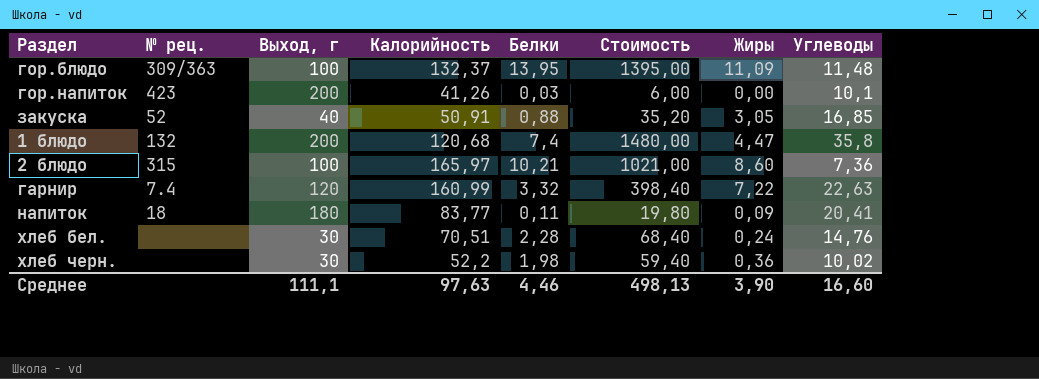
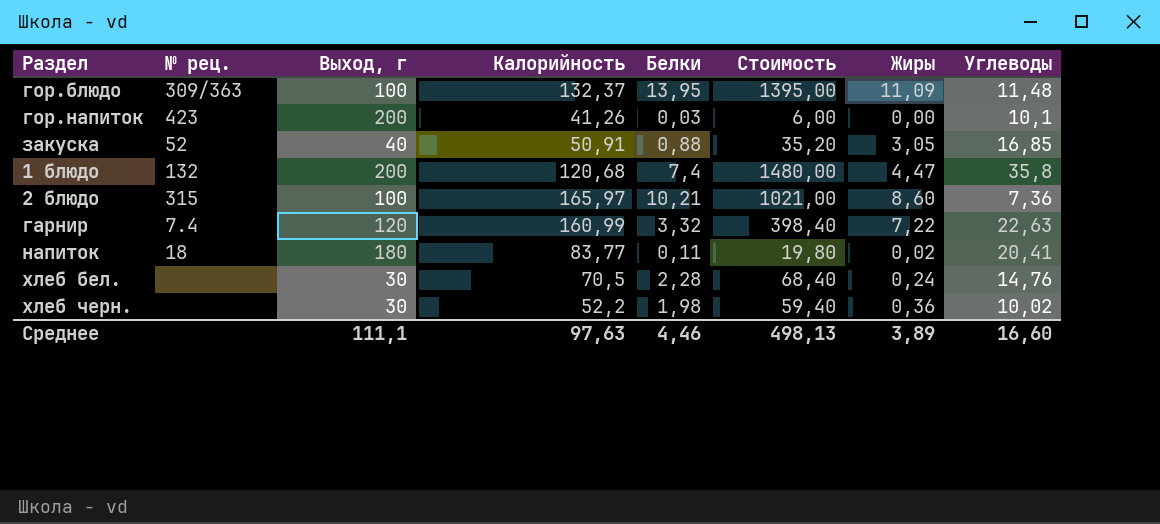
напиток | Жиры: 0,09 -> 0,02
хлеб бел. | Калорийность: 70,51 -> 70,5
Среднее | Жиры: 3,90 -> 3,89

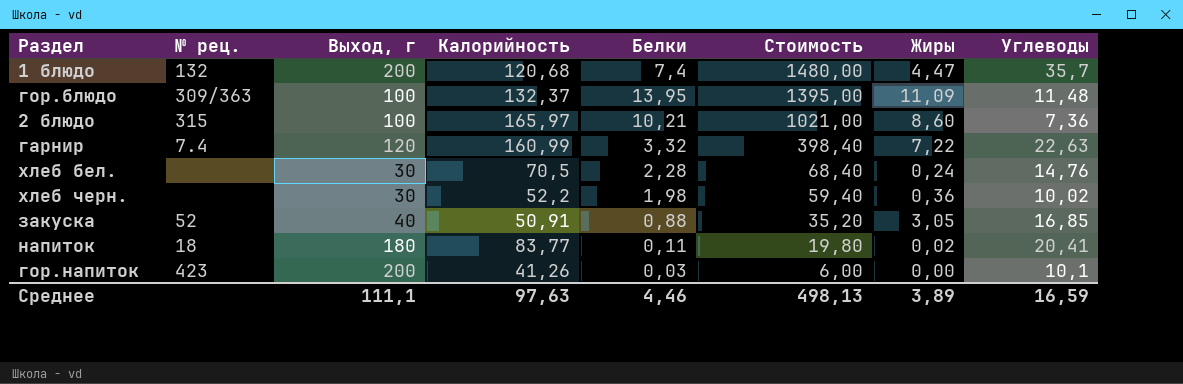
row order: none -> Стоимость descending
1 блюдо | Углеводы: 35,8 -> 35,7
Среднее | Углеводы: 16,60 -> 16,59

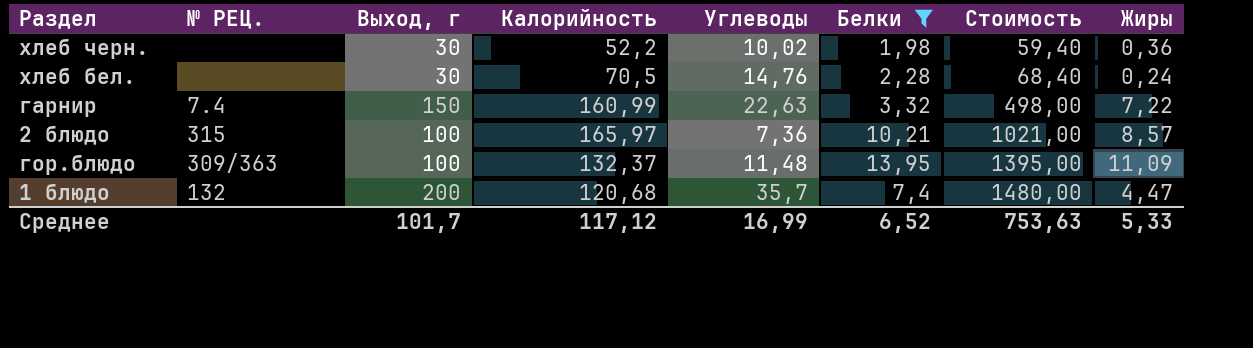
filter: none -> Белки >= 1,98
row order: Стоимость descending -> Стоимость ascending
column name: № рец. -> № РЕЦ.
column Углеводы | position: 8 -> 5
гарнир | Выход, г: 120 -> 150
гарнир | Стоимость: 398,40 -> 498,00
2 блюдо | Жиры: 8,60 -> 8,57
Среднее | Выход, г: 111,1 -> 101,7
Среднее | Калорийность: 97,63 -> 117,12
Среднее | Углеводы: 16,59 -> 16,99
Среднее | Белки: 4,46 -> 6,52
Среднее | Стоимость: 498,13 -> 753,63
Среднее | Жиры: 3,89 -> 5,33

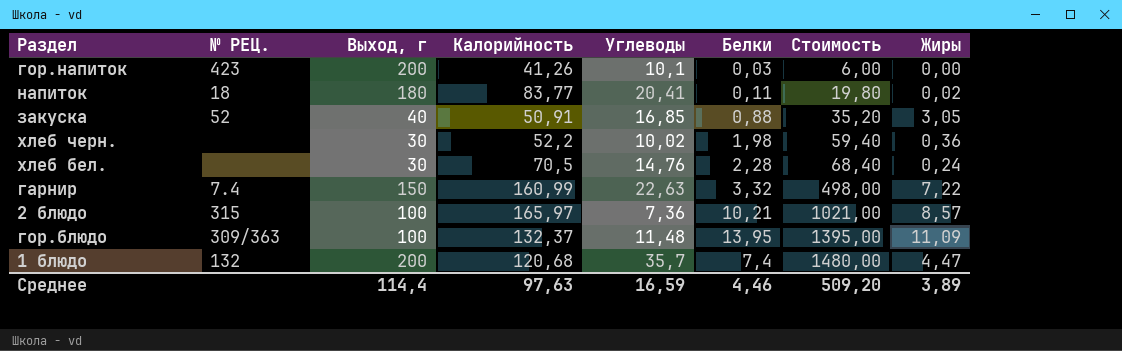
filter: Белки >= 1,98 -> none
Среднее | Выход, г: 101,7 -> 114,4
Среднее | Калорийность: 117,12 -> 97,63
Среднее | Углеводы: 16,99 -> 16,59
Среднее | Белки: 6,52 -> 4,46
Среднее | Стоимость: 753,63 -> 509,20
Среднее | Жиры: 5,33 -> 3,89

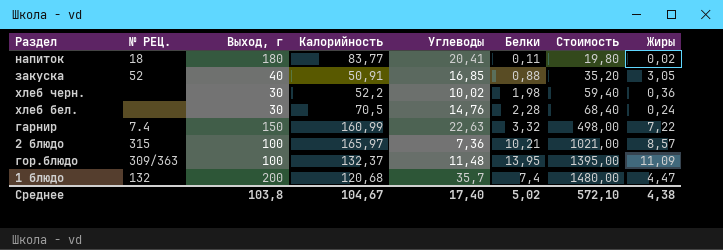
row гор.напиток: 423 | 200 | 41,26 | 10,1 | 0,03 | 6,00 | 0,00 -> none
Среднее | Выход, г: 114,4 -> 103,8
Среднее | Калорийность: 97,63 -> 104,67
Среднее | Углеводы: 16,59 -> 17,40
Среднее | Белки: 4,46 -> 5,02
Среднее | Стоимость: 509,20 -> 572,10
Среднее | Жиры: 3,89 -> 4,38

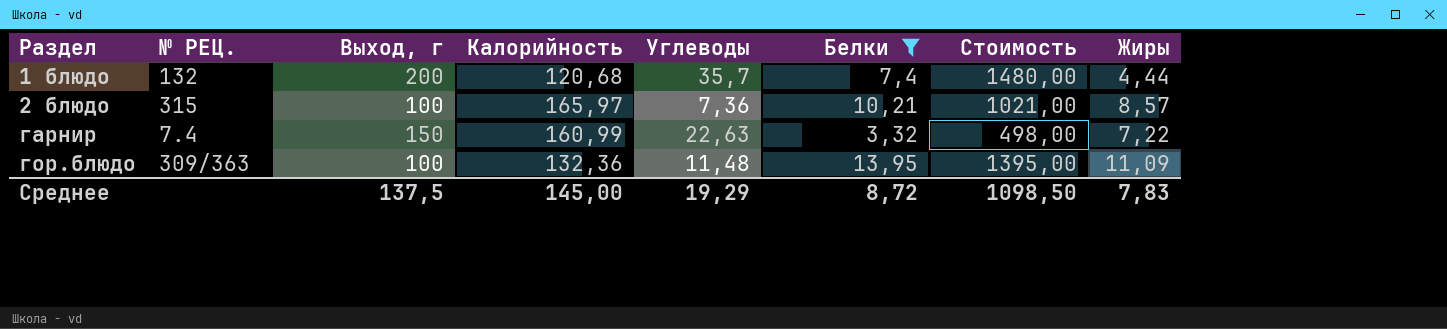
filter: none -> Белки >= 3,32
row order: Стоимость ascending -> Раздел ascending
1 блюдо | Жиры: 4,47 -> 4,44
гор.блюдо | Калорийность: 132,37 -> 132,36
Среднее | Выход, г: 103,8 -> 137,5
Среднее | Калорийность: 104,67 -> 145,00
Среднее | Углеводы: 17,40 -> 19,29
Среднее | Белки: 5,02 -> 8,72
Среднее | Стоимость: 572,10 -> 1098,50
Среднее | Жиры: 4,38 -> 7,83

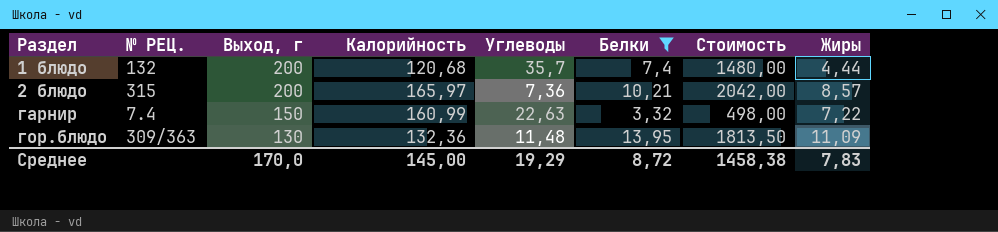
2 блюдо | Выход, г: 100 -> 200
2 блюдо | Стоимость: 1021,00 -> 2042,00
гор.блюдо | Выход, г: 100 -> 130
гор.блюдо | Стоимость: 1395,00 -> 1813,50
Среднее | Выход, г: 137,5 -> 170,0
Среднее | Стоимость: 1098,50 -> 1458,38

